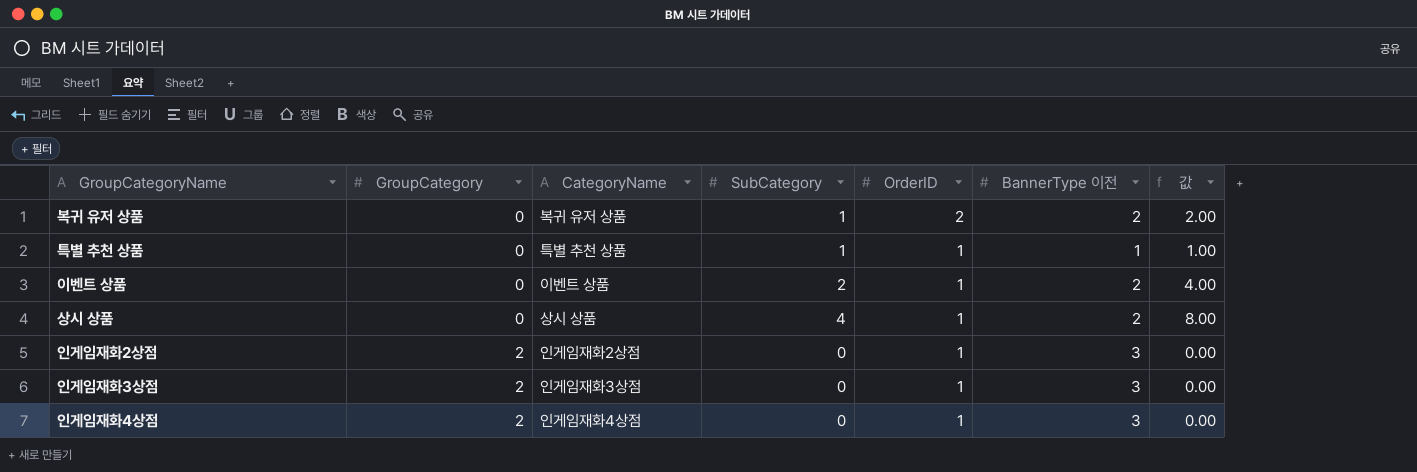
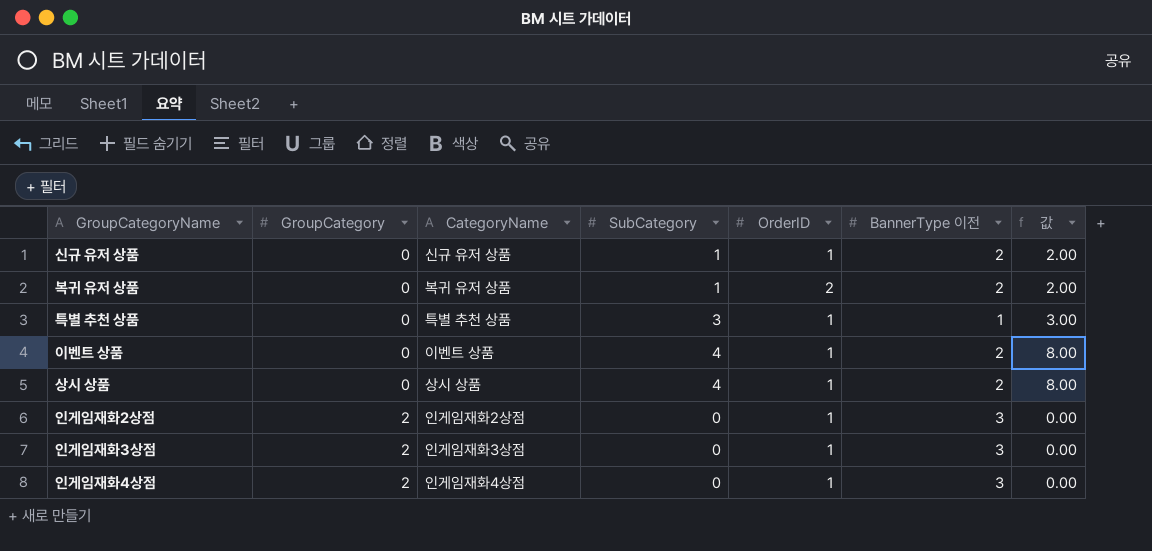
row 신규 유저 상품: none -> 0 | 신규 유저 상품 | 1 | 1 | 2 | 2.00
특별 추천 상품 | SubCategory: 1 -> 3
특별 추천 상품 | 값: 1.00 -> 3.00
이벤트 상품 | SubCategory: 2 -> 4
이벤트 상품 | 값: 4.00 -> 8.00

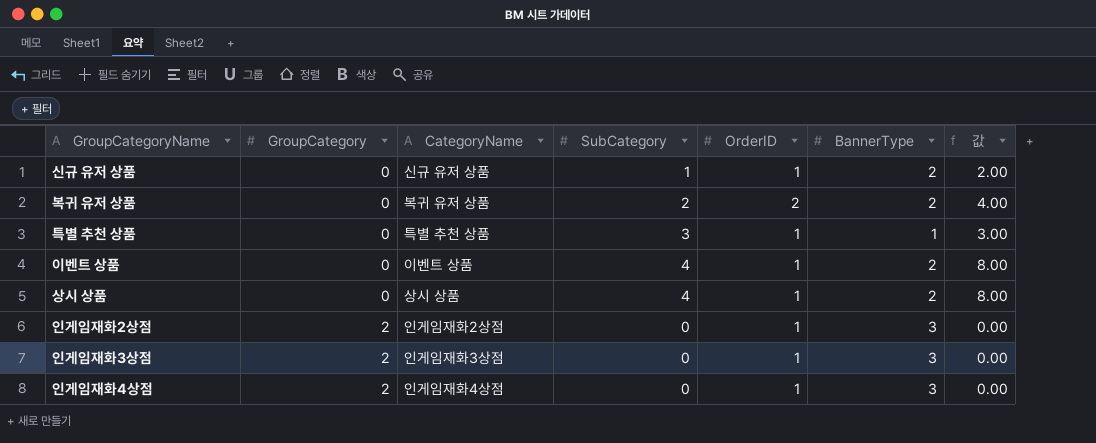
column name: BannerType 이전 -> BannerType
복귀 유저 상품 | SubCategory: 1 -> 2
복귀 유저 상품 | 값: 2.00 -> 4.00

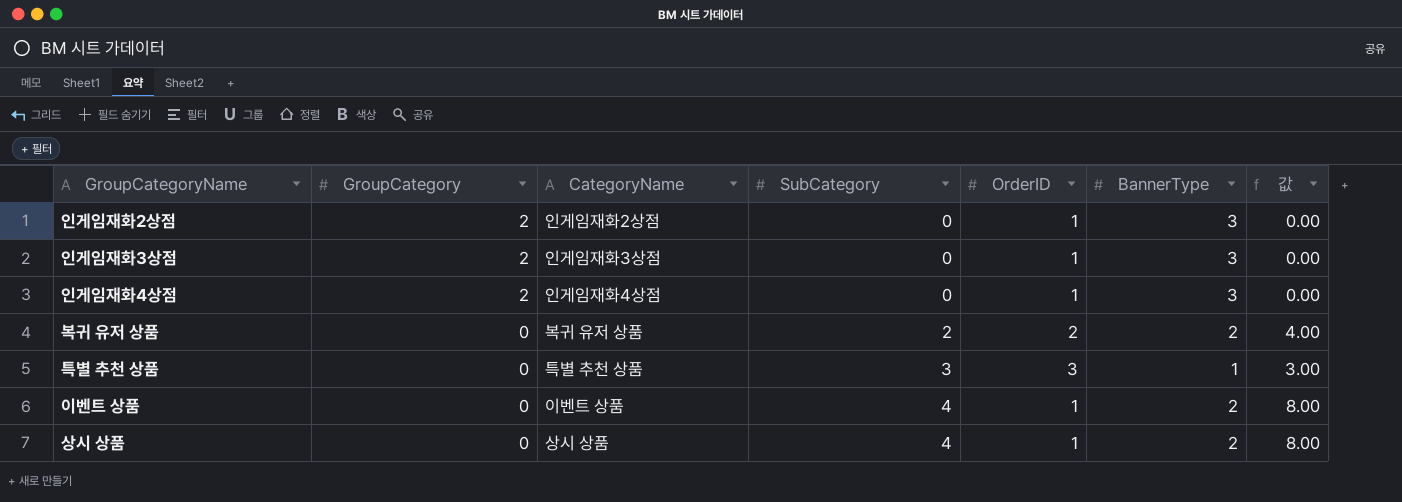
row order: GroupCategory ascending -> GroupCategory descending
row 신규 유저 상품: 0 | 신규 유저 상품 | 1 | 1 | 2 | 2.00 -> none
특별 추천 상품 | OrderID: 1 -> 3

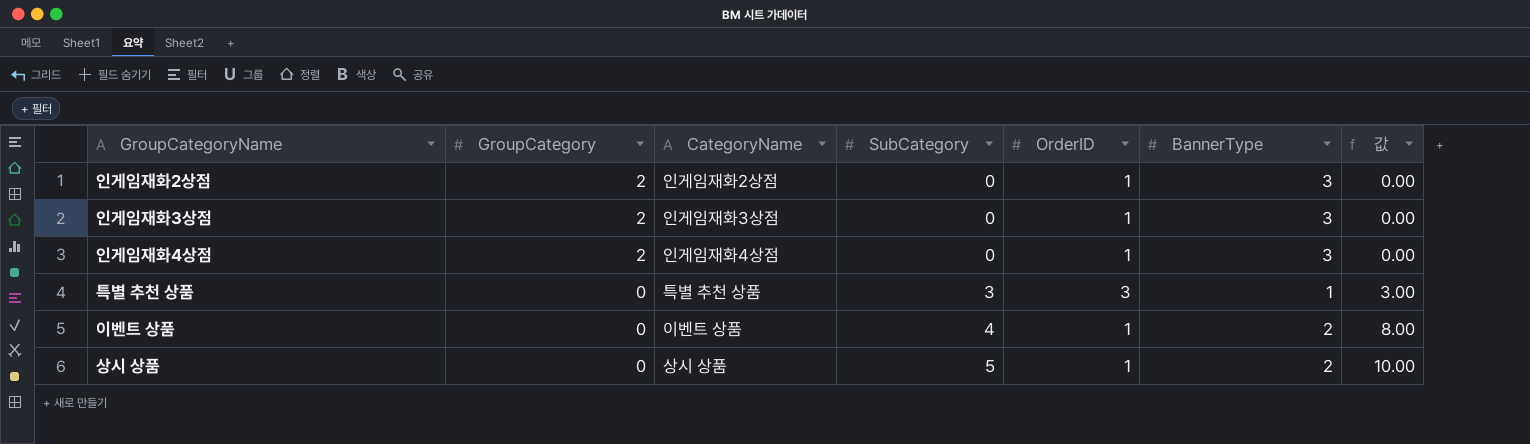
row 복귀 유저 상품: 0 | 복귀 유저 상품 | 2 | 2 | 2 | 4.00 -> none
상시 상품 | SubCategory: 4 -> 5
상시 상품 | 값: 8.00 -> 10.00

